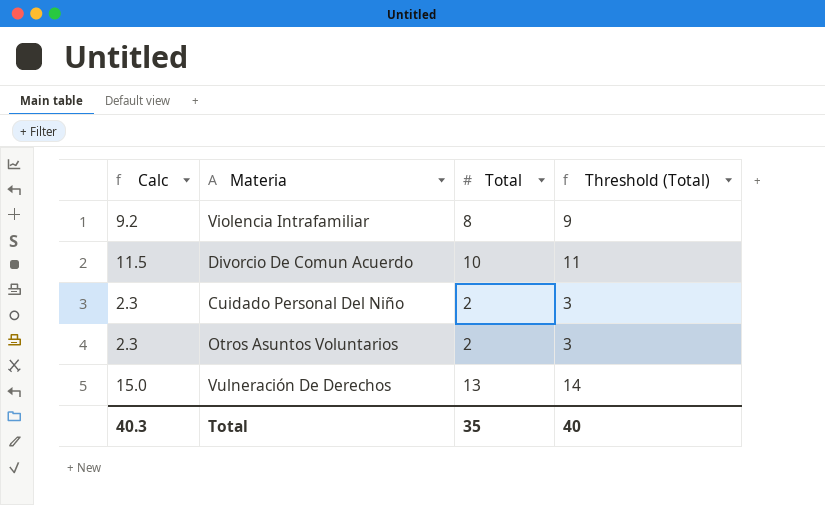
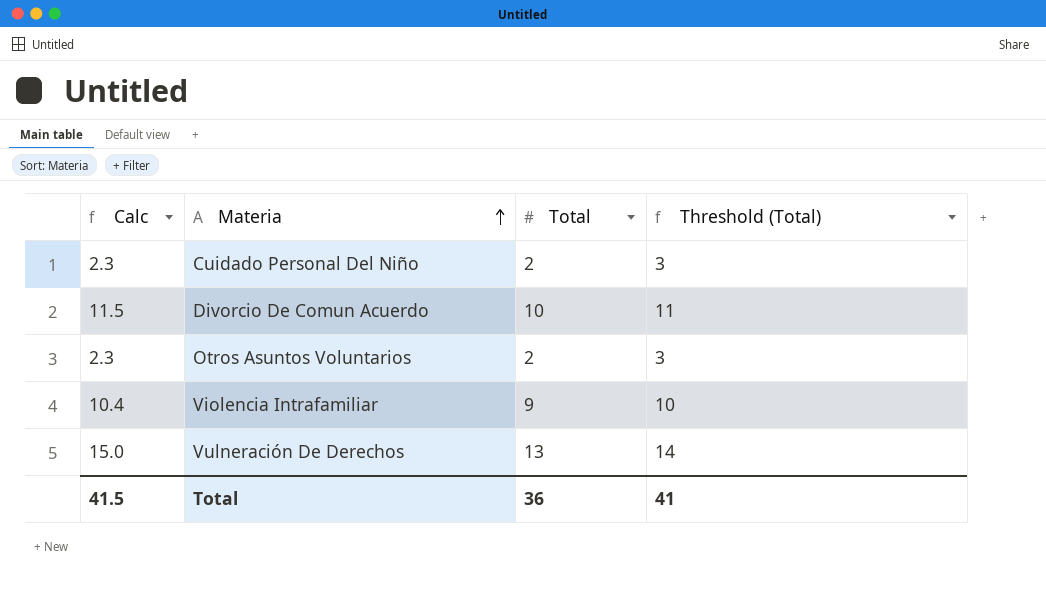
row order: none -> Materia ascending
Violencia Intrafamiliar | Calc: 9.2 -> 10.4
Violencia Intrafamiliar | Total: 8 -> 9
Violencia Intrafamiliar | Threshold (Total): 9 -> 10
Total | Calc: 40.3 -> 41.5
Total | Total: 35 -> 36
Total | Threshold (Total): 40 -> 41

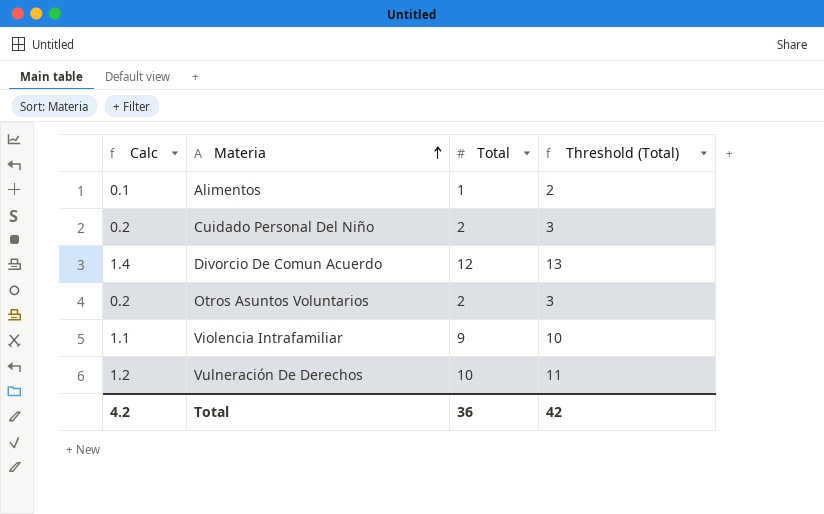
column Calc | formula: [Total] * 1.15 -> [Total] * 0.12
row Alimentos: none -> 0.1 | 1 | 2
Divorcio De Comun Acuerdo | Total: 10 -> 12
Divorcio De Comun Acuerdo | Threshold (Total): 11 -> 13
Vulneración De Derechos | Total: 13 -> 10
Vulneración De Derechos | Threshold (Total): 14 -> 11
Total | Calc: 41.5 -> 4.2
Total | Threshold (Total): 41 -> 42

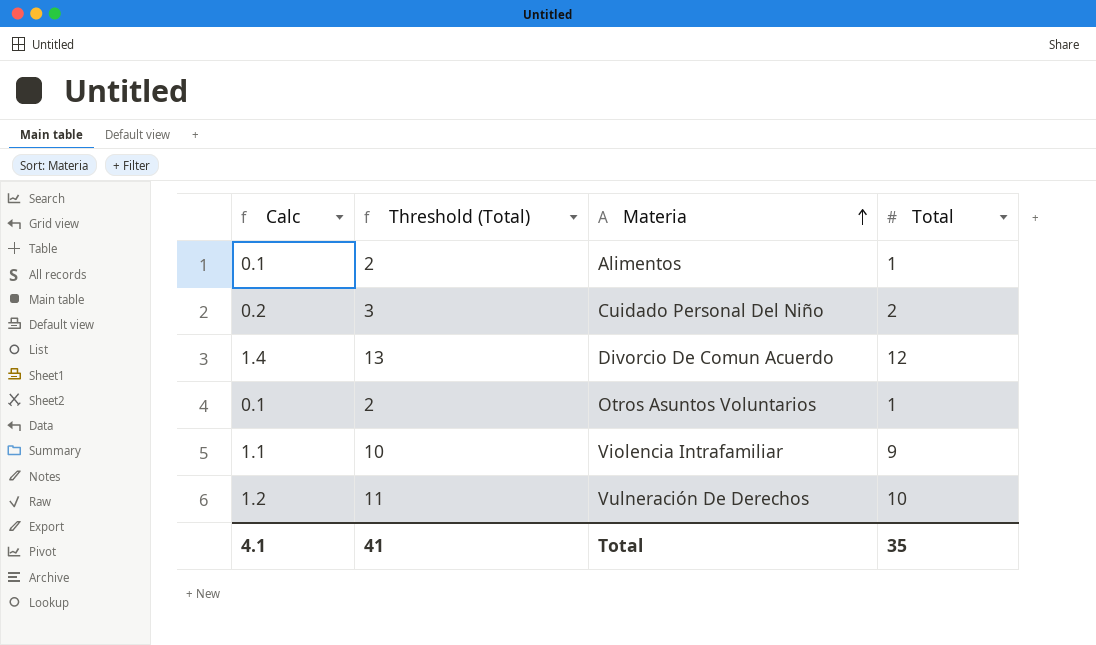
column Threshold (Total) | position: 4 -> 2
Otros Asuntos Voluntarios | Calc: 0.2 -> 0.1
Otros Asuntos Voluntarios | Threshold (Total): 3 -> 2
Otros Asuntos Voluntarios | Total: 2 -> 1
Total | Calc: 4.2 -> 4.1
Total | Threshold (Total): 42 -> 41
Total | Total: 36 -> 35

